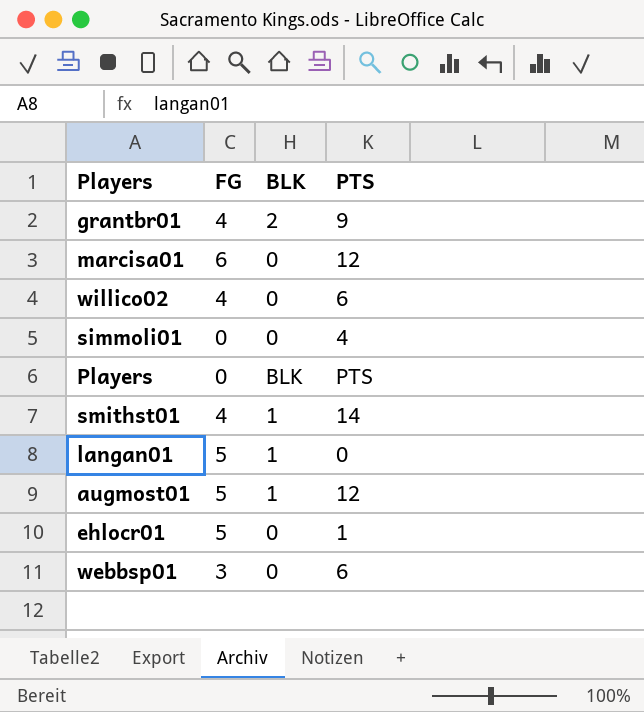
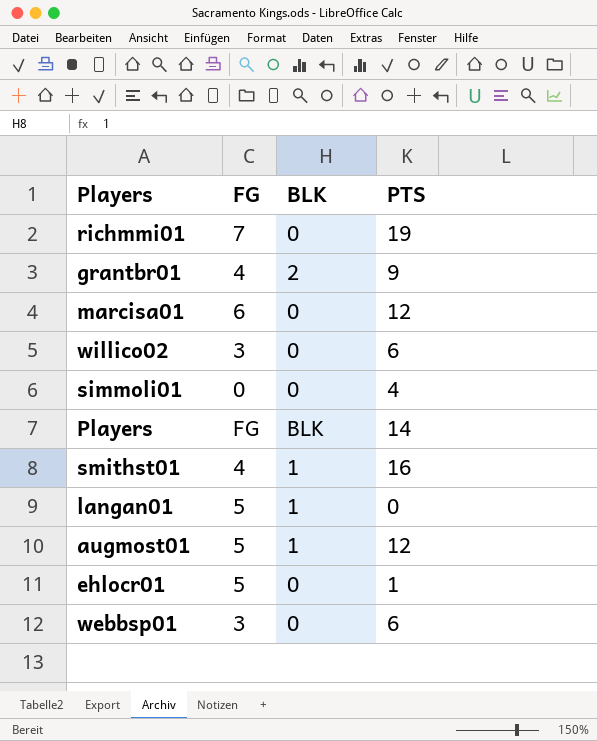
row richmmi01: none -> 7 | 0 | 19
willico02 | FG: 4 -> 3
Players | FG: 0 -> FG
Players | PTS: PTS -> 14
smithst01 | PTS: 14 -> 16

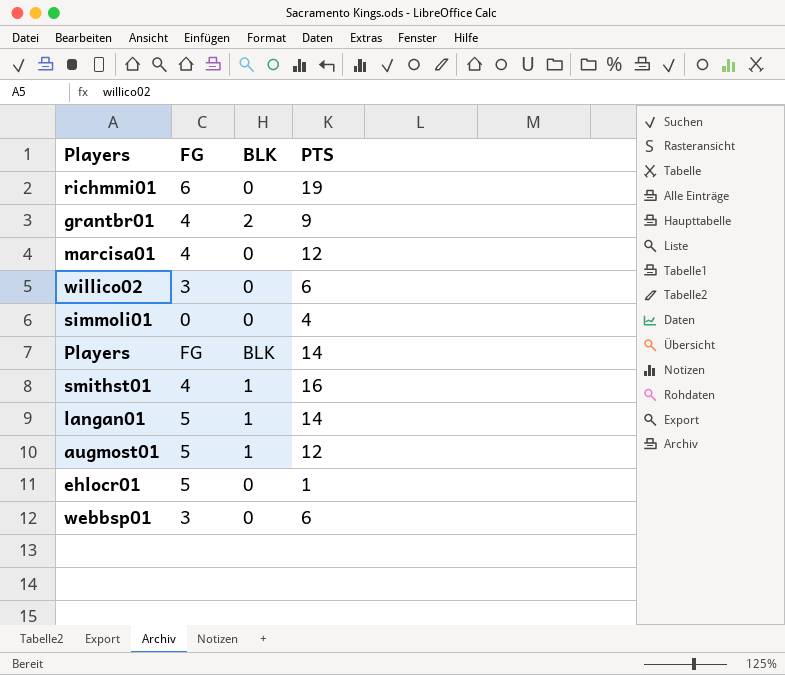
richmmi01 | FG: 7 -> 6
marcisa01 | FG: 6 -> 4
langan01 | PTS: 0 -> 14

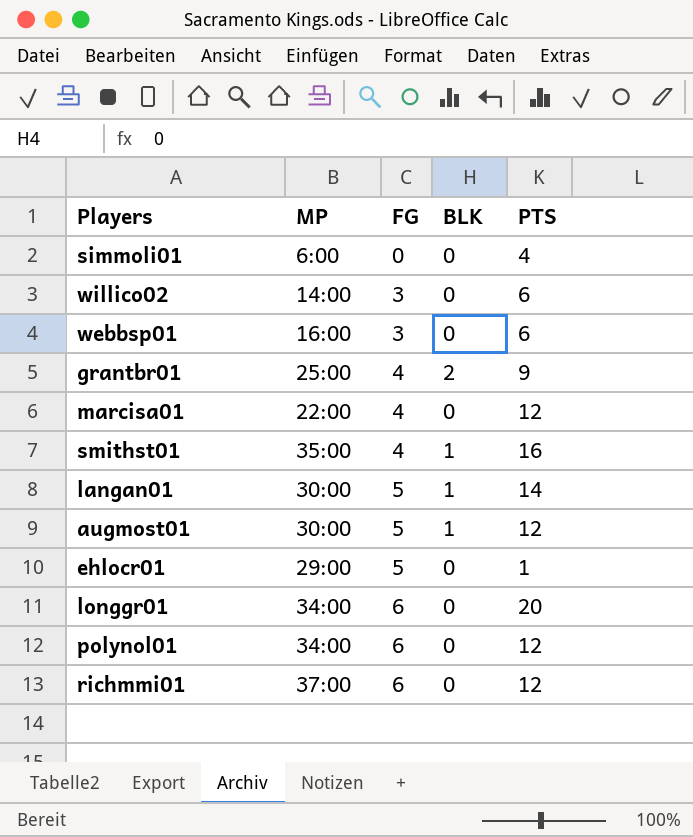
row order: none -> FG ascending
column MP | position: none -> 2
row Players: FG | BLK | 14 -> none
row longgr01: none -> 34:00 | 6 | 0 | 20
row polynol01: none -> 34:00 | 6 | 0 | 12
richmmi01 | PTS: 19 -> 12

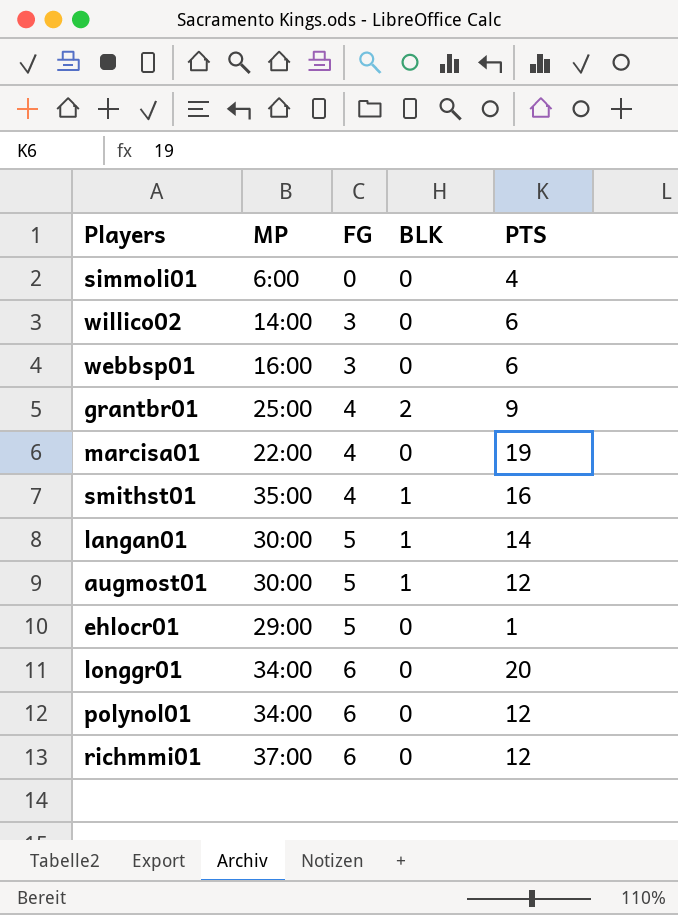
marcisa01 | PTS: 12 -> 19

